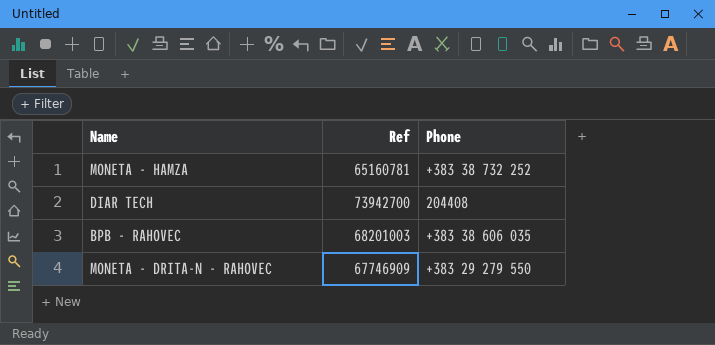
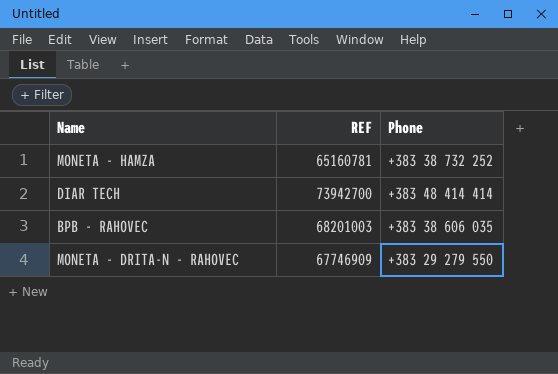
column name: Ref -> REF
DIAR TECH | Phone: 204408 -> +383 48 414 414

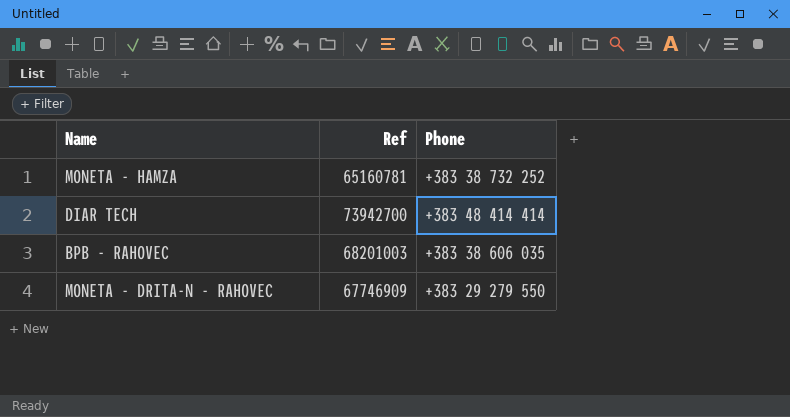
column name: REF -> Ref

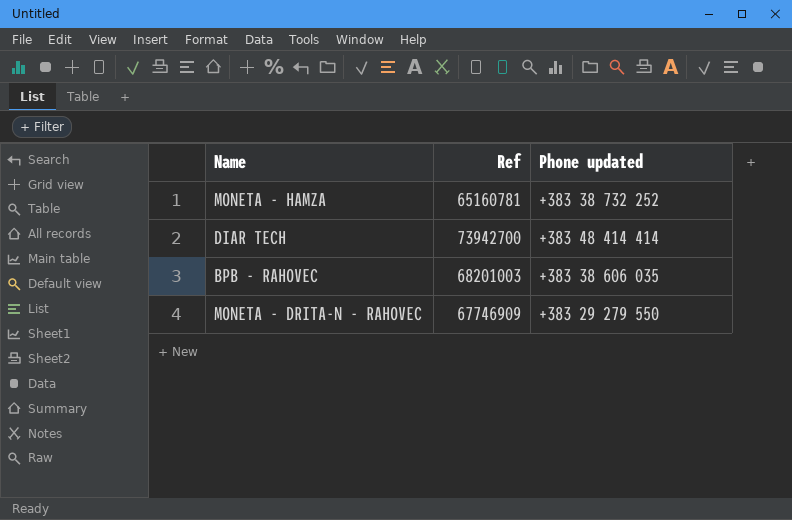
column name: Phone -> Phone updated

